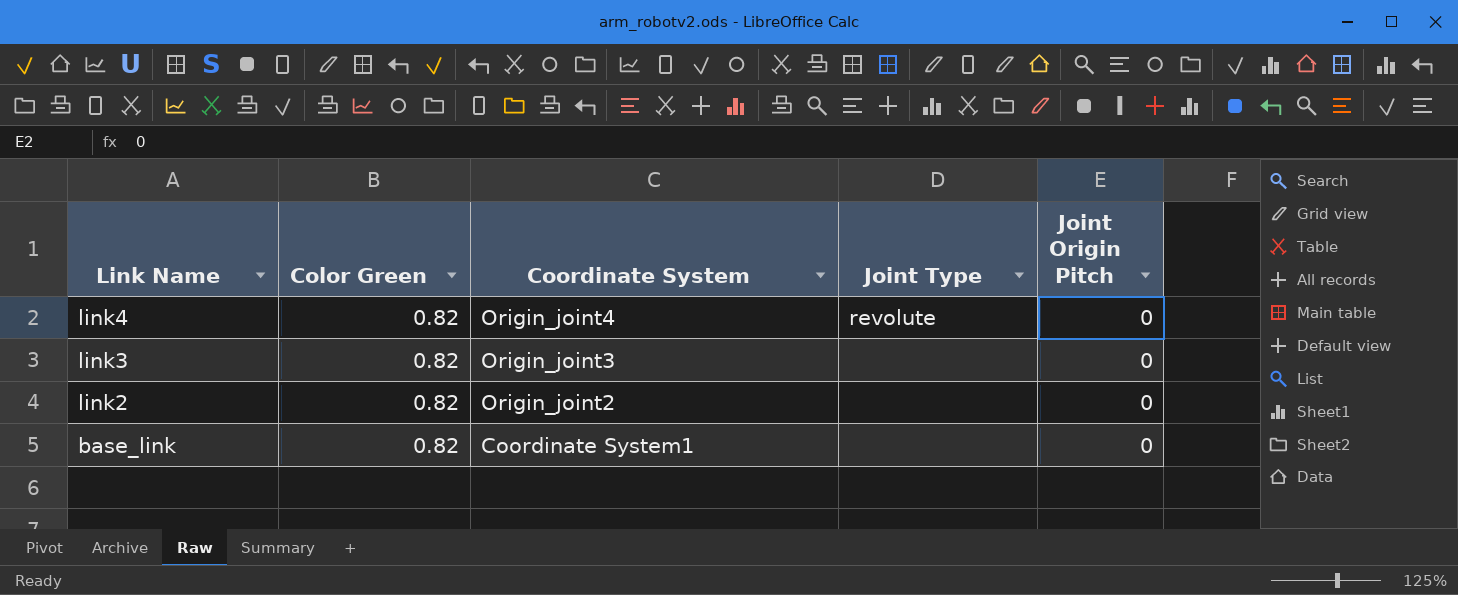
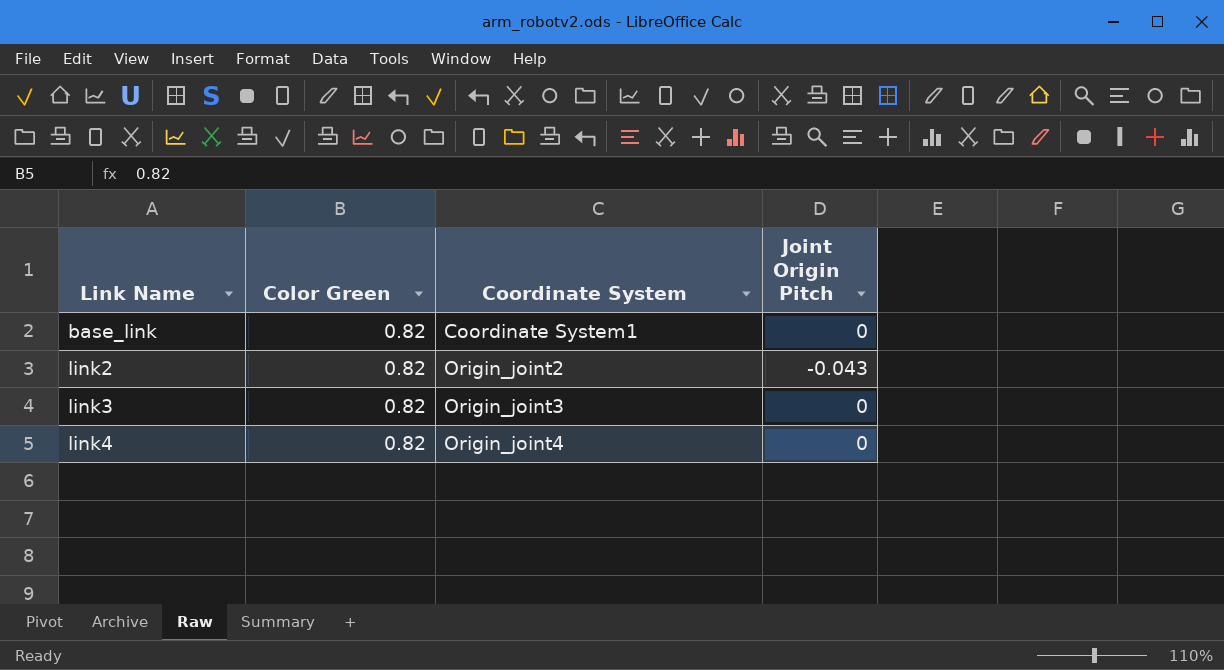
row order: Link Name descending -> Link Name ascending
column Joint Type | position: 4 -> none
link2 | Joint Origin Pitch: 0 -> -0.043

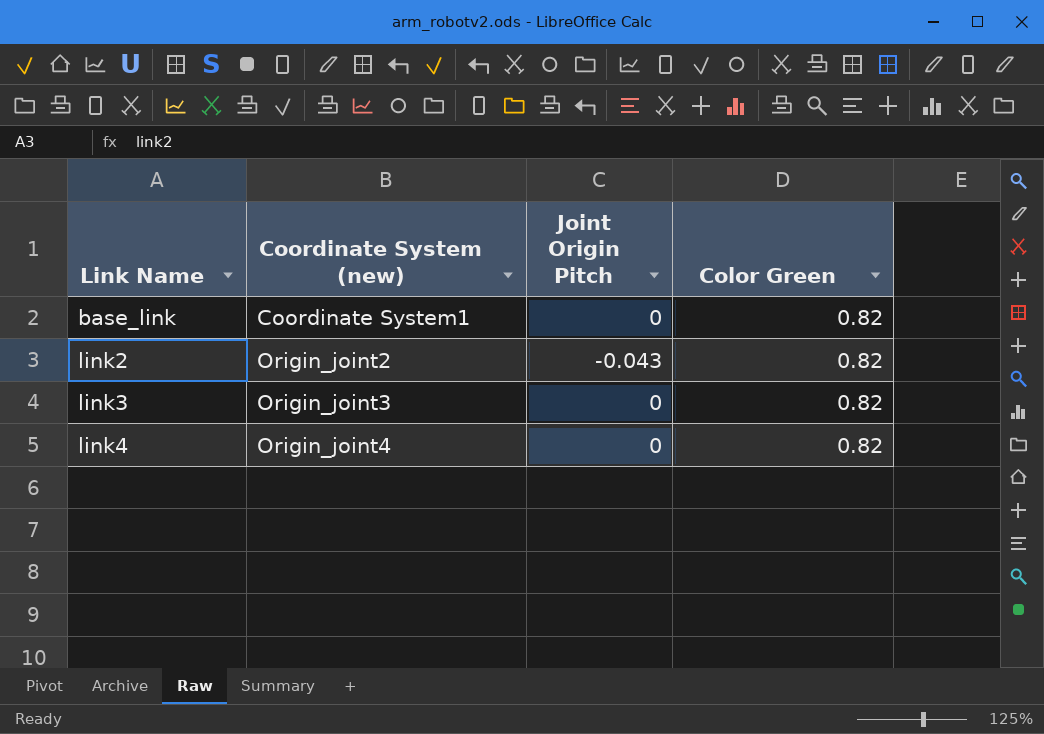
column name: Coordinate System -> Coordinate System (new)
column Color Green | position: 2 -> 4

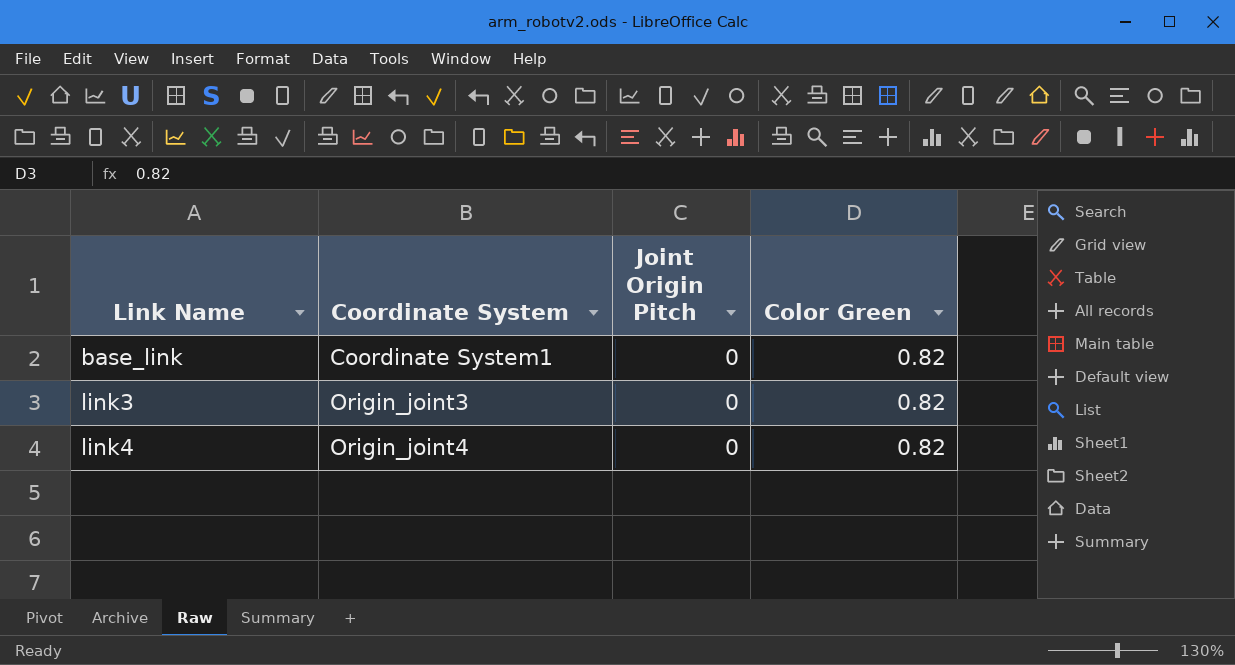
column name: Coordinate System (new) -> Coordinate System
row link2: Origin_joint2 | -0.043 | 0.82 -> none

